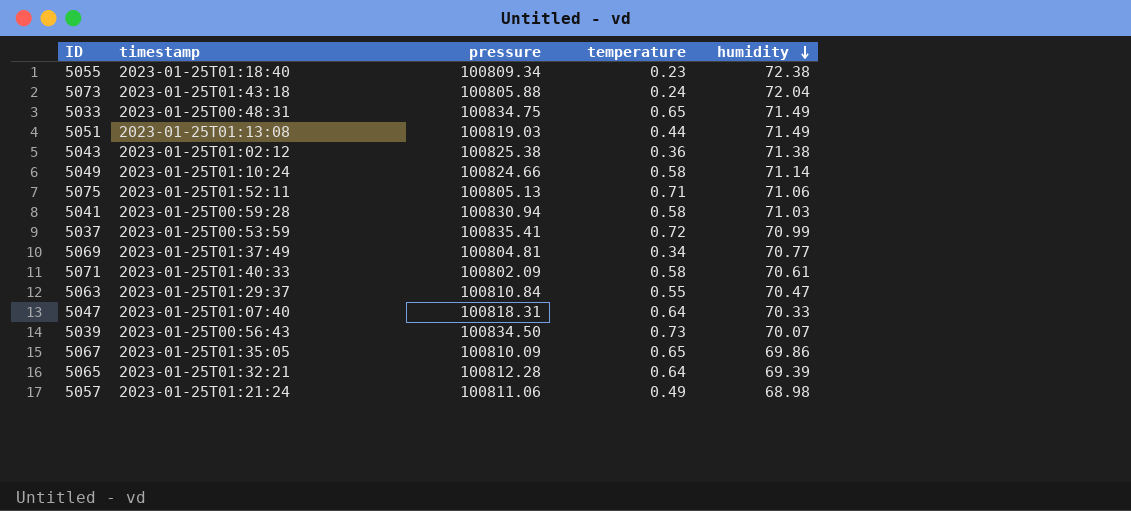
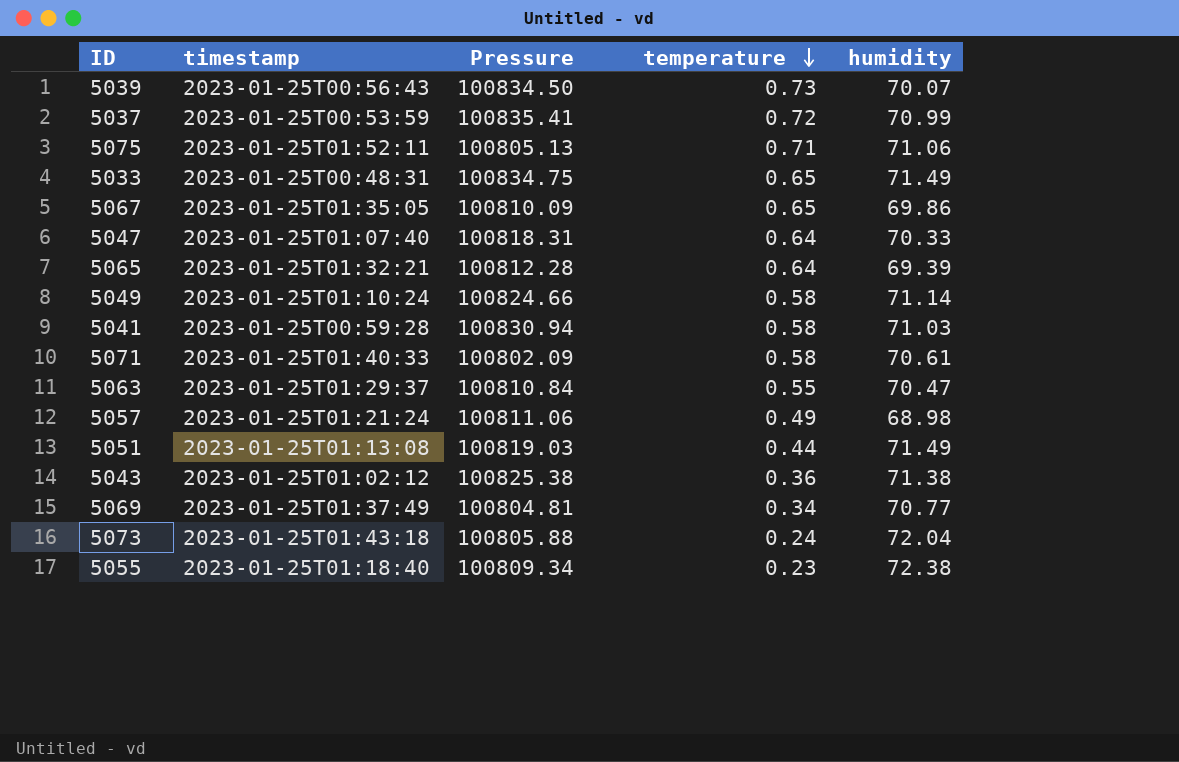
row order: humidity descending -> temperature descending
column name: pressure -> Pressure

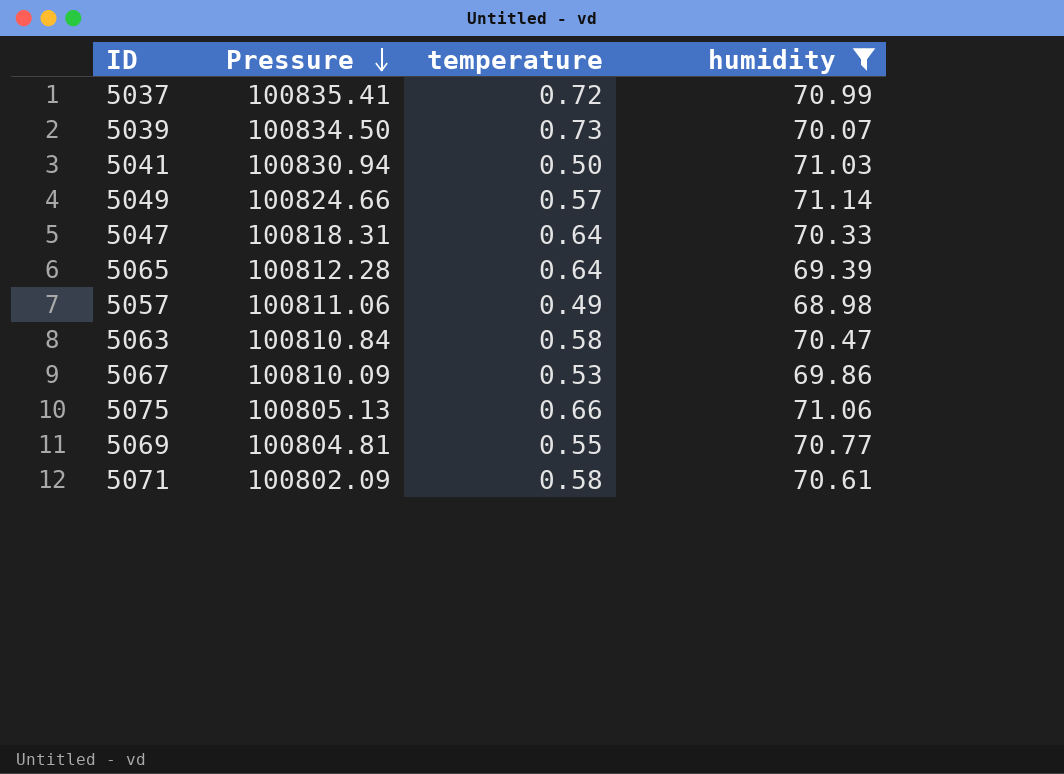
filter: none -> humidity <= 71.14
row order: temperature descending -> Pressure descending
column timestamp | position: 2 -> none
5041 | temperature: 0.58 -> 0.50
5049 | temperature: 0.58 -> 0.57
5063 | temperature: 0.55 -> 0.58
5067 | temperature: 0.65 -> 0.53
5075 | temperature: 0.71 -> 0.66
5069 | temperature: 0.34 -> 0.55

